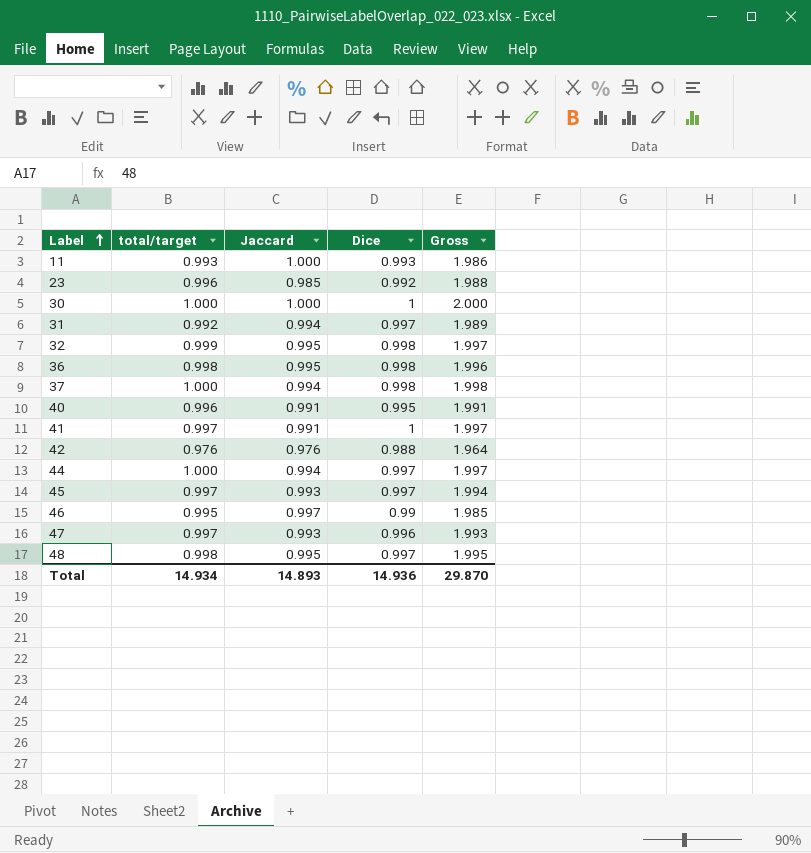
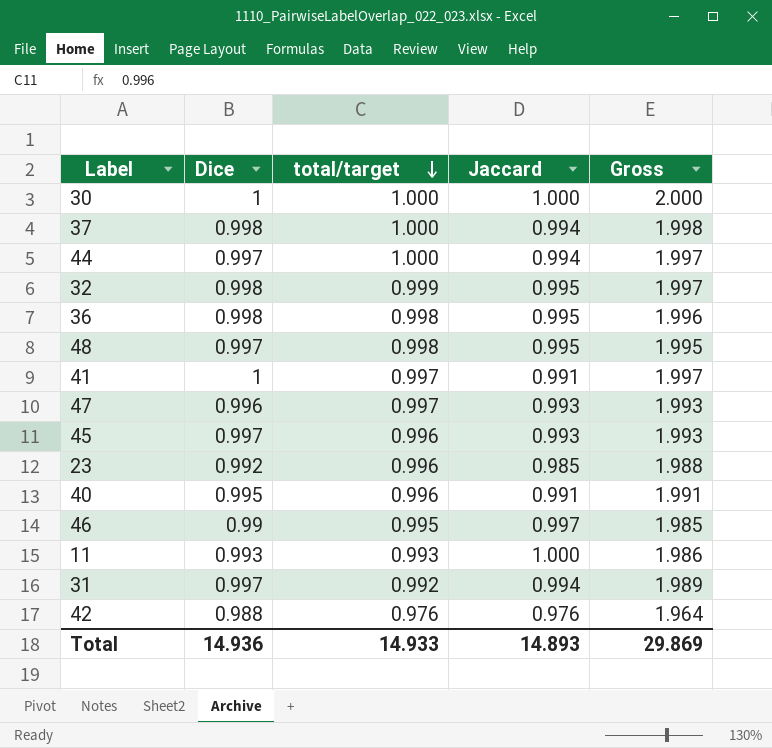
row order: Label ascending -> total/target descending
column Dice | position: 4 -> 2
45 | total/target: 0.997 -> 0.996
45 | Gross: 1.994 -> 1.993
Total | total/target: 14.934 -> 14.933
Total | Gross: 29.870 -> 29.869

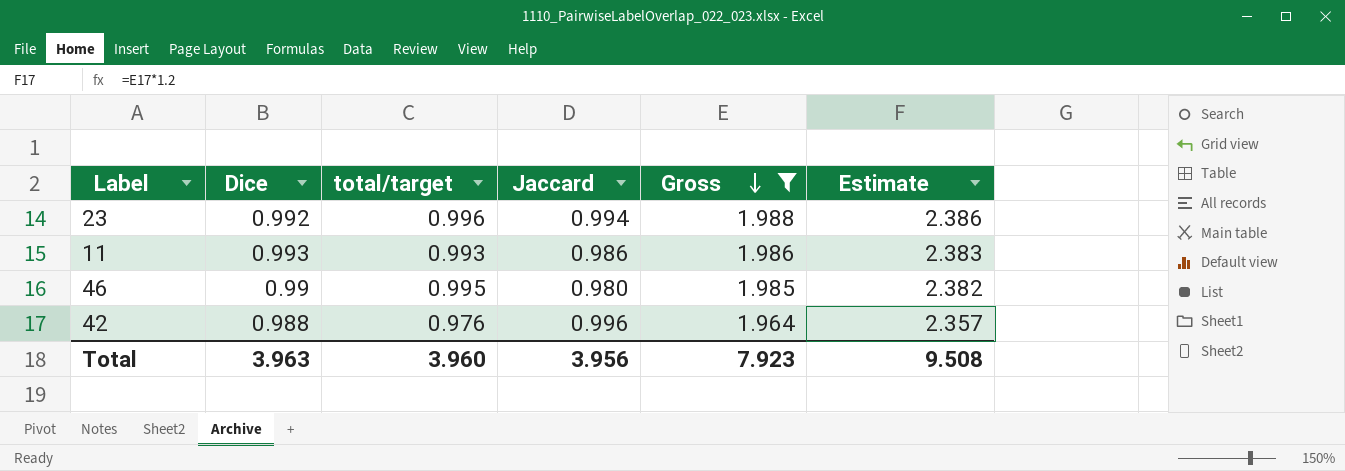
filter: none -> Gross <= 1.988
row order: total/target descending -> Gross descending
column Estimate | formula: none -> [Gross] * 1.2
23 | Jaccard: 0.985 -> 0.994
11 | Jaccard: 1.000 -> 0.986
46 | Jaccard: 0.997 -> 0.980
42 | Jaccard: 0.976 -> 0.996
Total | Dice: 14.936 -> 3.963
Total | total/target: 14.933 -> 3.960
Total | Jaccard: 14.893 -> 3.956
Total | Gross: 29.869 -> 7.923

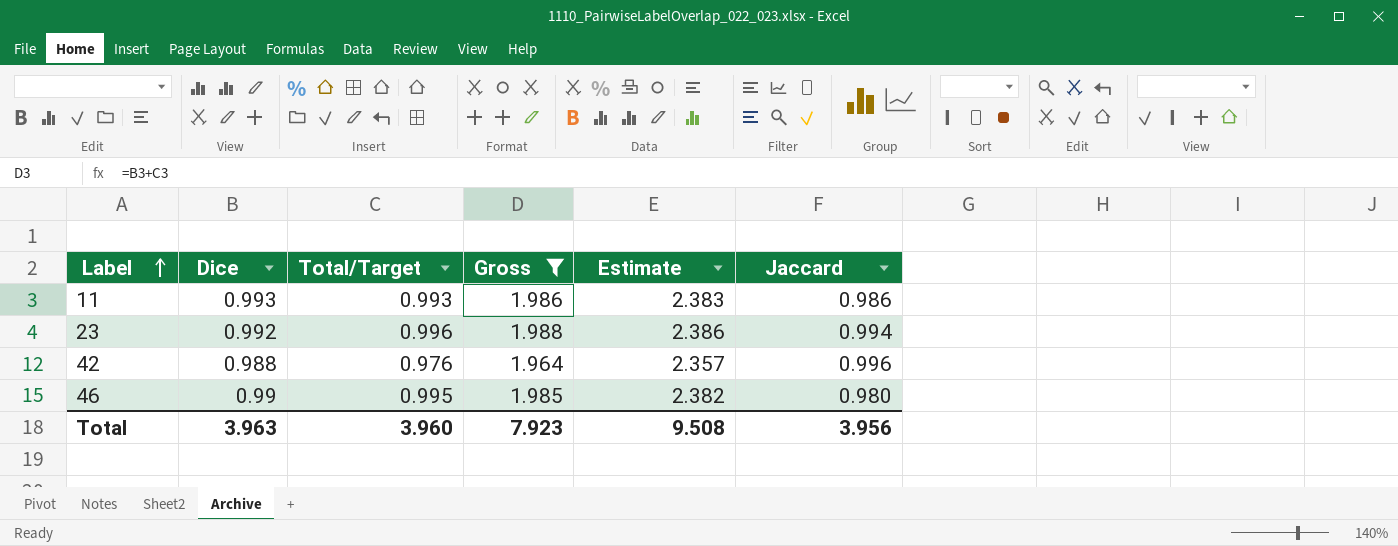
row order: Gross descending -> Label ascending
column name: total/target -> Total/Target
column Jaccard | position: 4 -> 6

